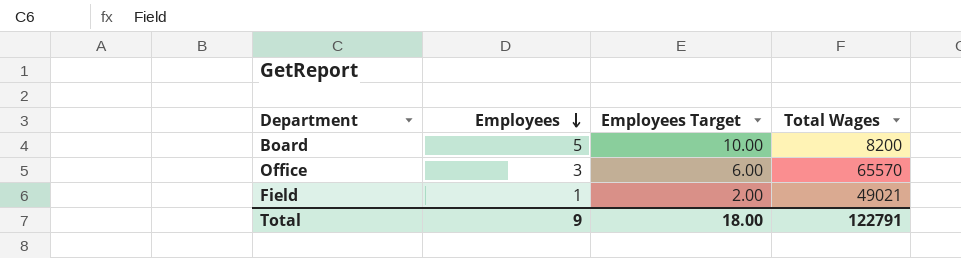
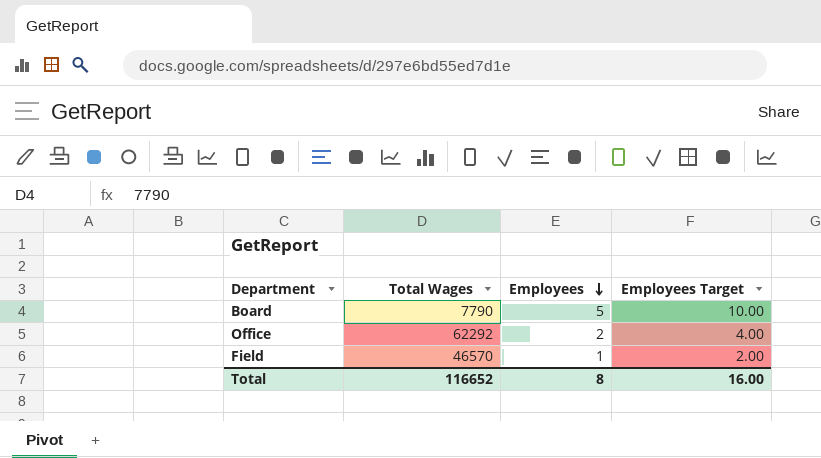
column Total Wages | position: 4 -> 2
Board | Total Wages: 8200 -> 7790
Office | Total Wages: 65570 -> 62292
Office | Employees: 3 -> 2
Office | Employees Target: 6.00 -> 4.00
Field | Total Wages: 49021 -> 46570
Total | Total Wages: 122791 -> 116652
Total | Employees: 9 -> 8
Total | Employees Target: 18.00 -> 16.00

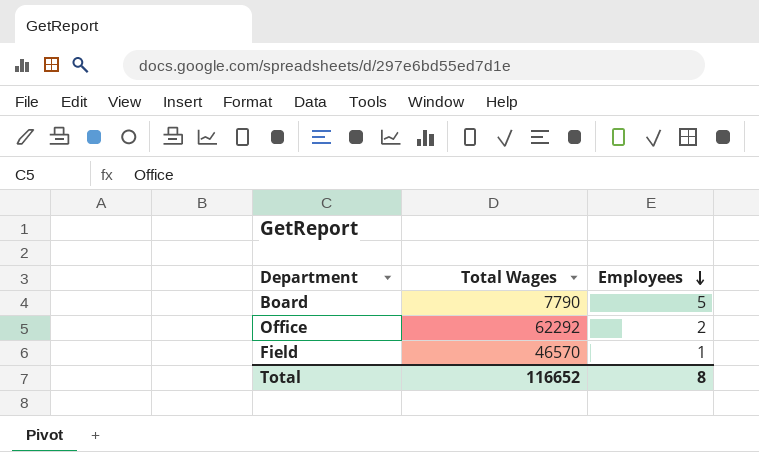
column Employees Target | formula: [Employees] * 2 -> none

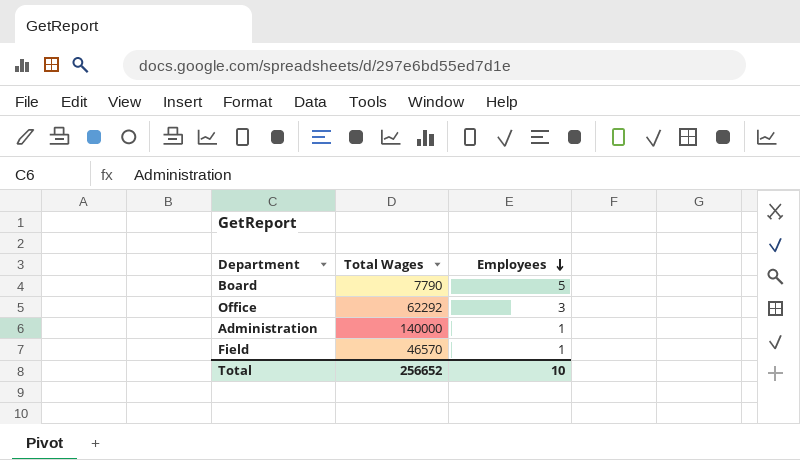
Office | Employees: 2 -> 3
row Administration: none -> 140000 | 1
Total | Total Wages: 116652 -> 256652
Total | Employees: 8 -> 10

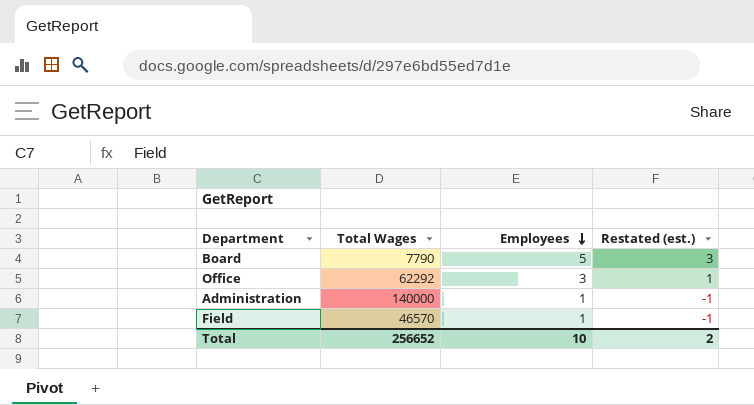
column Restated (est.) | formula: none -> [Employees] - 2

